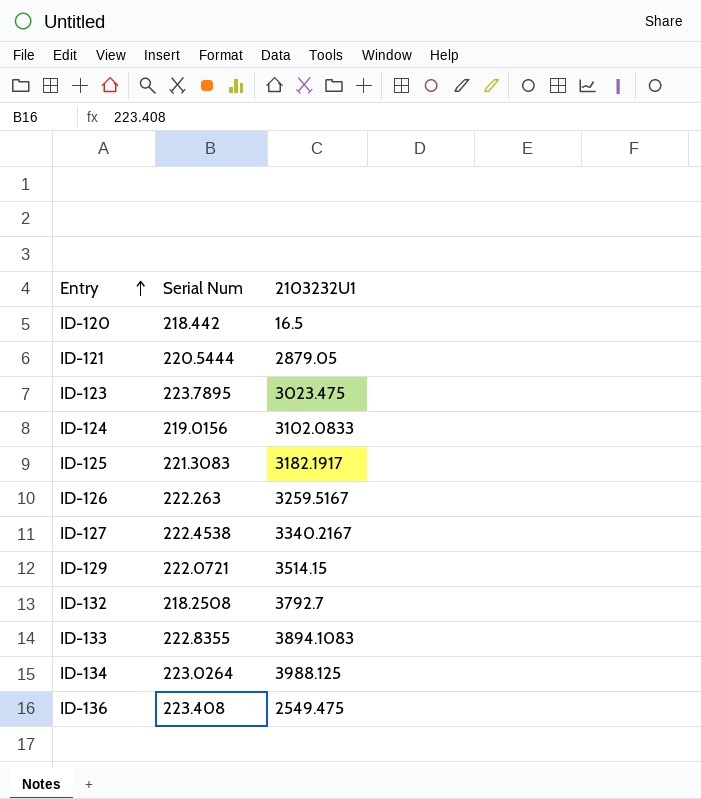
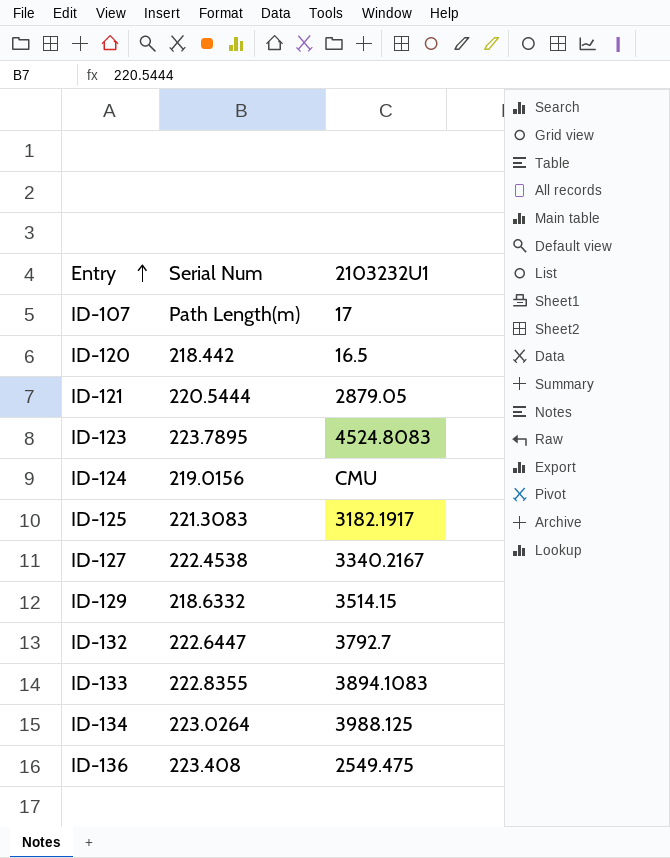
row ID-126: 222.263 | 3259.5167 -> none
row ID-107: none -> Path Length(m) | 17
ID-123 | 2103232U1: 3023.475 -> 4524.8083
ID-124 | 2103232U1: 3102.0833 -> CMU
ID-129 | Serial Num: 222.0721 -> 218.6332
ID-132 | Serial Num: 218.2508 -> 222.6447

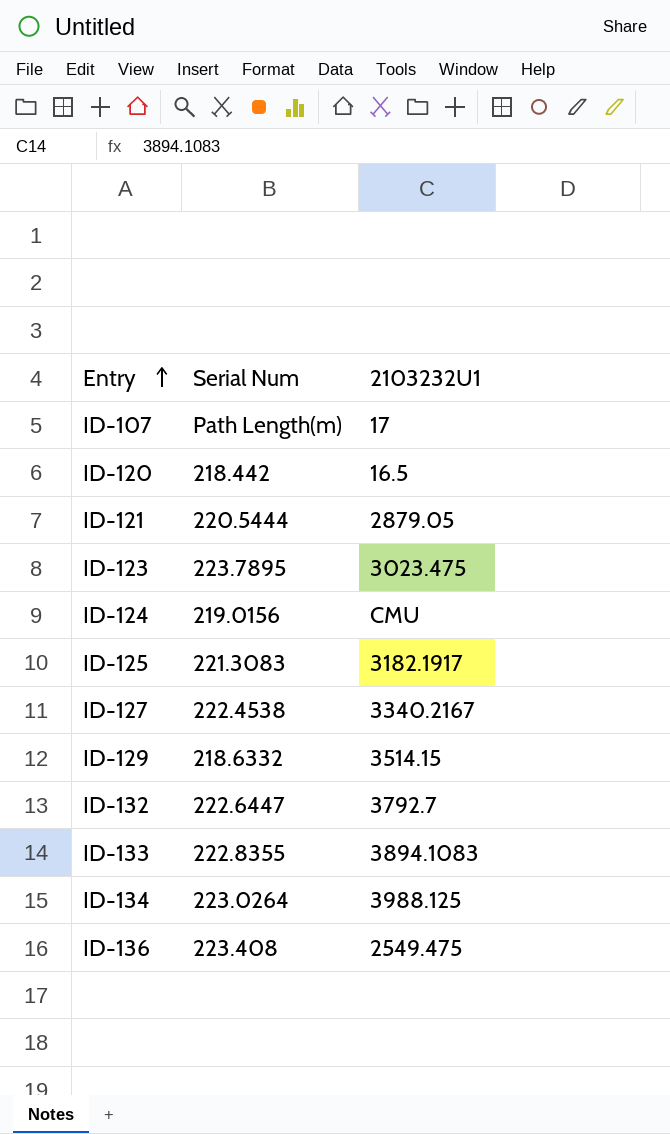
ID-123 | 2103232U1: 4524.8083 -> 3023.475

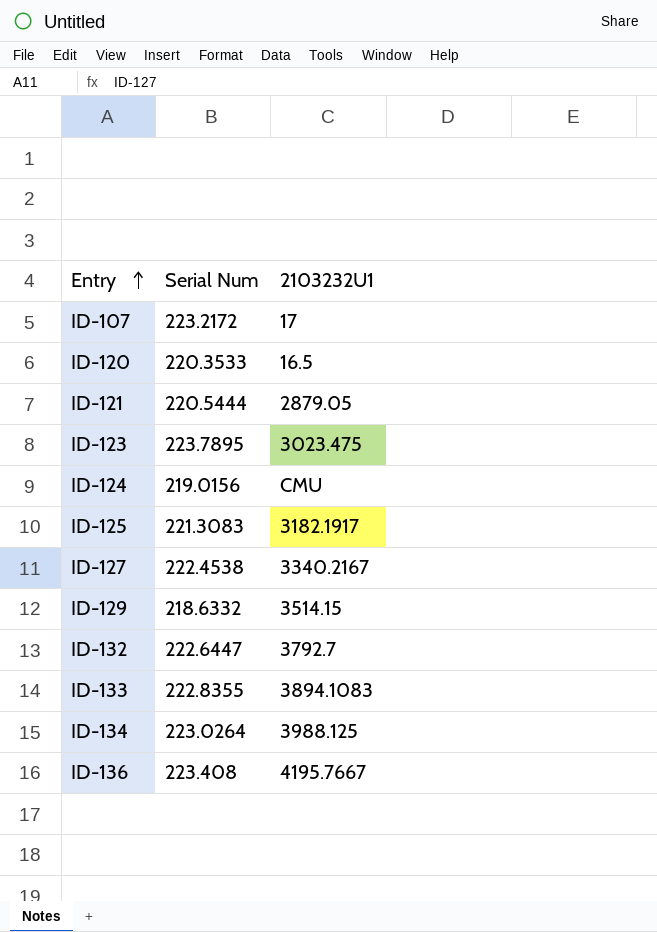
ID-107 | Serial Num: Path Length(m) -> 223.2172
ID-120 | Serial Num: 218.442 -> 220.3533
ID-136 | 2103232U1: 2549.475 -> 4195.7667

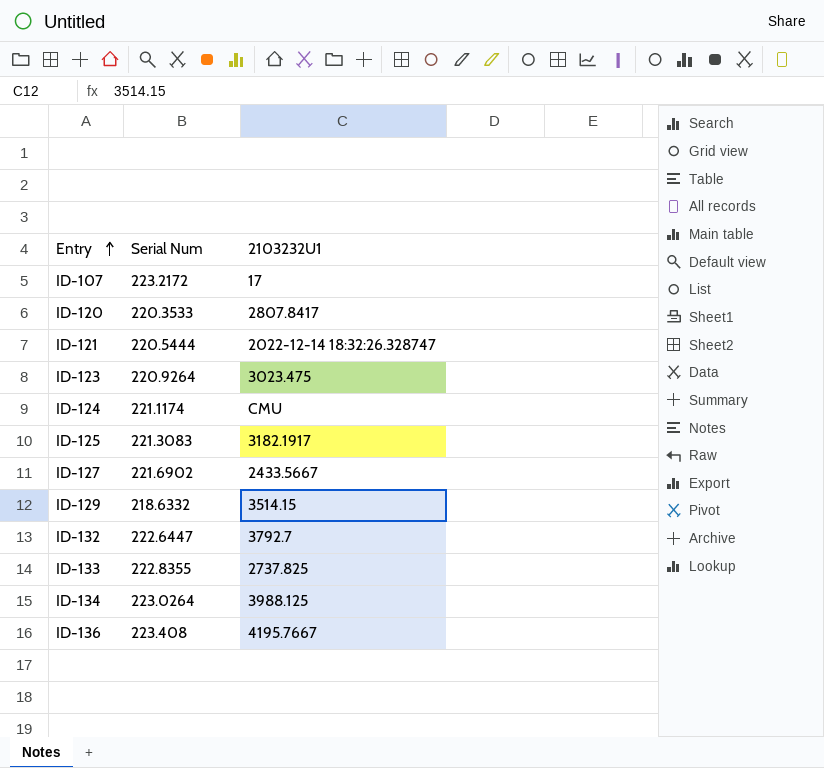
ID-120 | 2103232U1: 16.5 -> 2807.8417
ID-121 | 2103232U1: 2879.05 -> 2022-12-14 18:32:26.328747
ID-123 | Serial Num: 223.7895 -> 220.9264
ID-124 | Serial Num: 219.0156 -> 221.1174
ID-127 | Serial Num: 222.4538 -> 221.6902
ID-127 | 2103232U1: 3340.2167 -> 2433.5667
ID-133 | 2103232U1: 3894.1083 -> 2737.825

